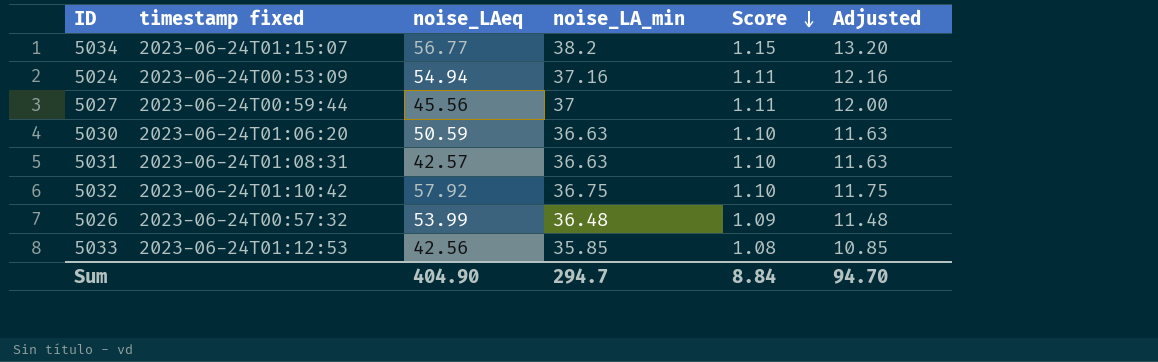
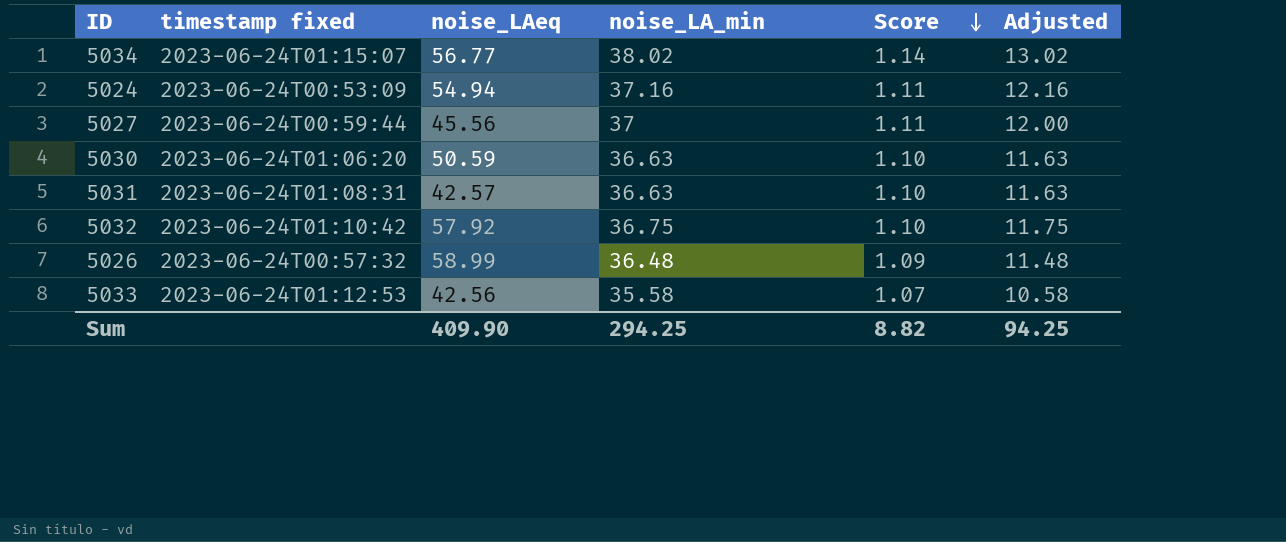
5034 | noise_LA_min: 38.2 -> 38.02
5034 | Score: 1.15 -> 1.14
5034 | Adjusted: 13.20 -> 13.02
5026 | noise_LAeq: 53.99 -> 58.99
5033 | noise_LA_min: 35.85 -> 35.58
5033 | Score: 1.08 -> 1.07
5033 | Adjusted: 10.85 -> 10.58
Sum | noise_LAeq: 404.90 -> 409.90
Sum | noise_LA_min: 294.7 -> 294.25
Sum | Score: 8.84 -> 8.82
Sum | Adjusted: 94.70 -> 94.25

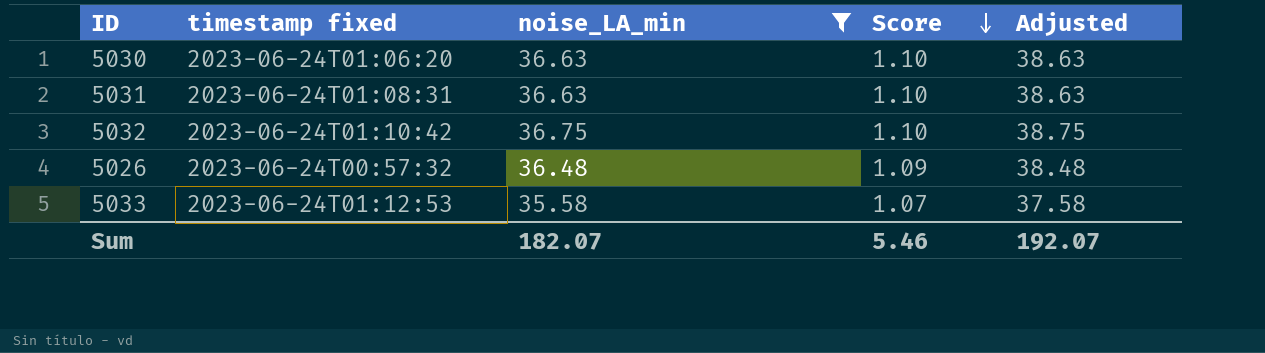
filter: none -> noise_LA_min <= 36.75
column noise_LAeq | position: 3 -> none
column Adjusted | formula: [noise_LA_min] - 25 -> [noise_LA_min] + 2
Sum | noise_LA_min: 294.25 -> 182.07
Sum | Score: 8.82 -> 5.46
Sum | Adjusted: 94.25 -> 192.07

